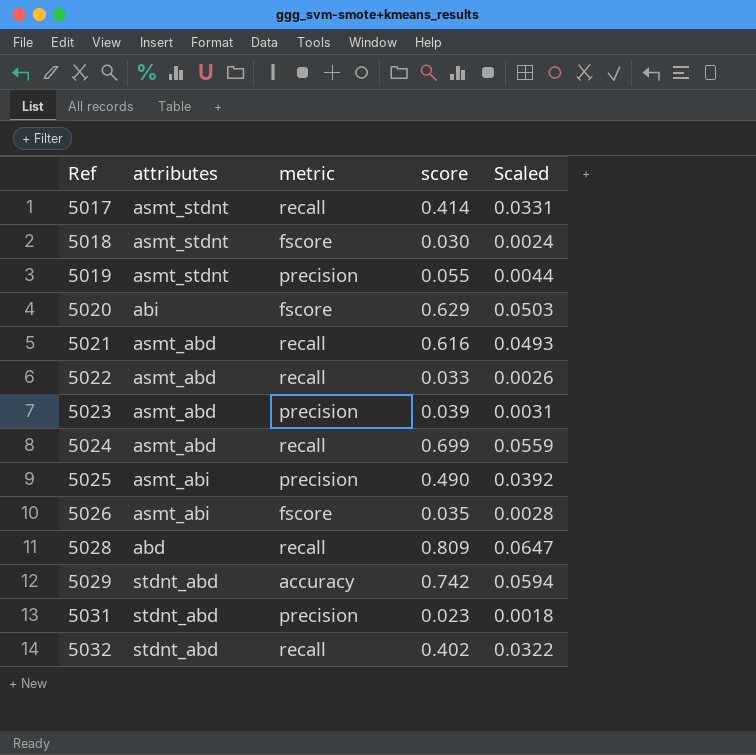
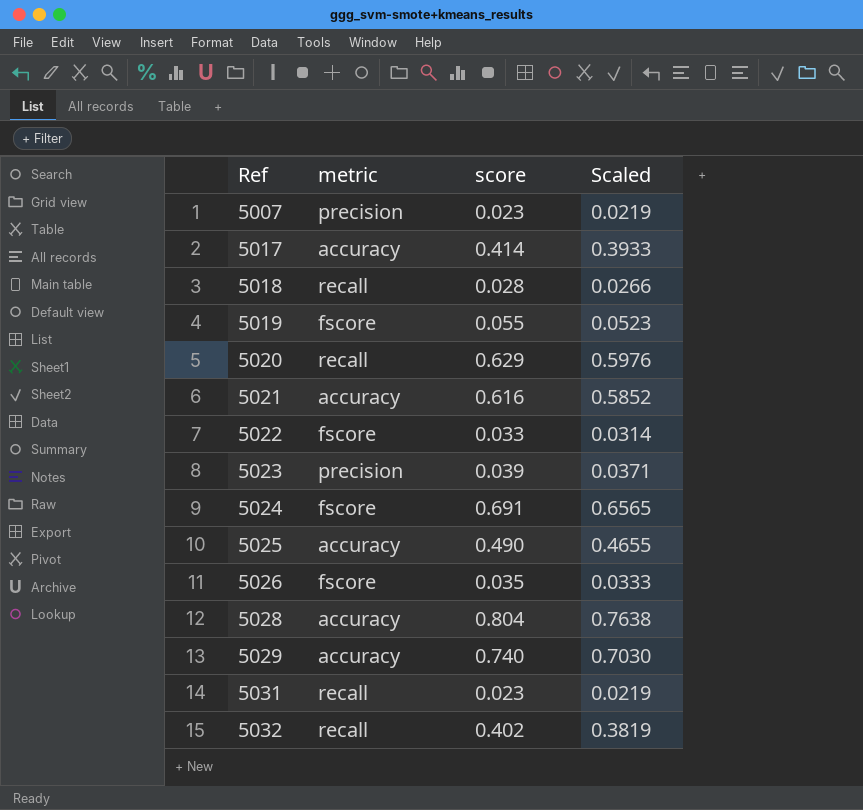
column attributes | position: 2 -> none
column Scaled | formula: [score] * 0.08 -> [score] * 0.95
row 5007: none -> precision | 0.023 | 0.0219
5017 | metric: recall -> accuracy
5018 | metric: fscore -> recall
5018 | score: 0.030 -> 0.028
5019 | metric: precision -> fscore
5020 | metric: fscore -> recall
5021 | metric: recall -> accuracy
5022 | metric: recall -> fscore
5024 | metric: recall -> fscore
5024 | score: 0.699 -> 0.691
5025 | metric: precision -> accuracy
5028 | metric: recall -> accuracy
5028 | score: 0.809 -> 0.804
5029 | score: 0.742 -> 0.740
5031 | metric: precision -> recall

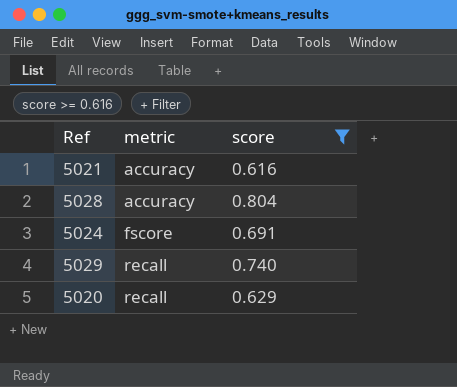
filter: none -> score >= 0.616
row order: Ref ascending -> metric ascending
column Scaled | formula: [score] * 0.95 -> none
5029 | metric: accuracy -> recall

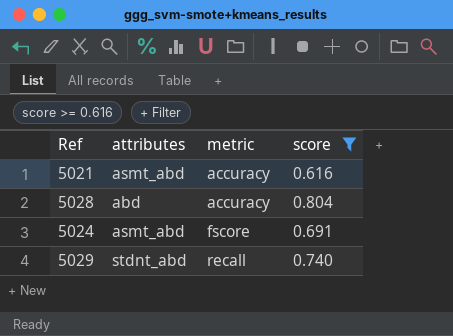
column attributes | position: none -> 2
row 5020: recall | 0.629 -> none

